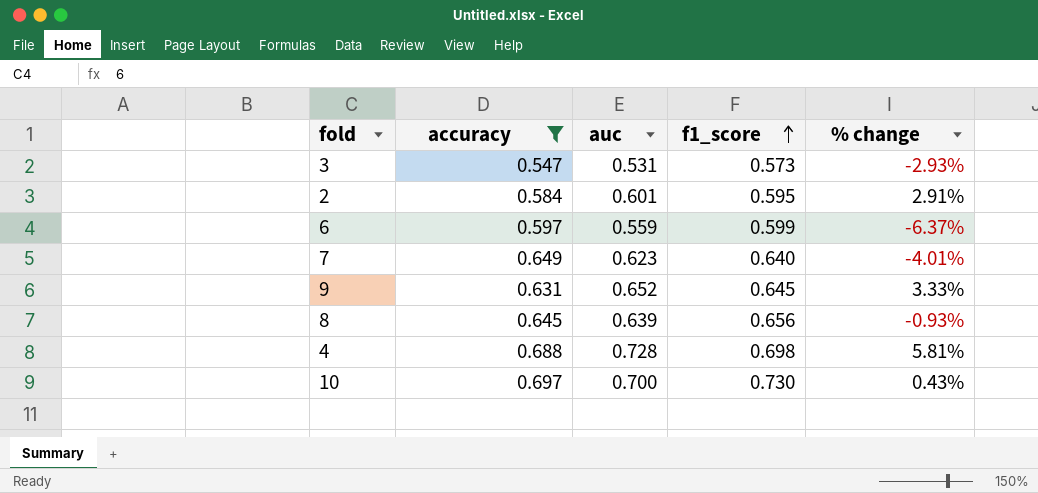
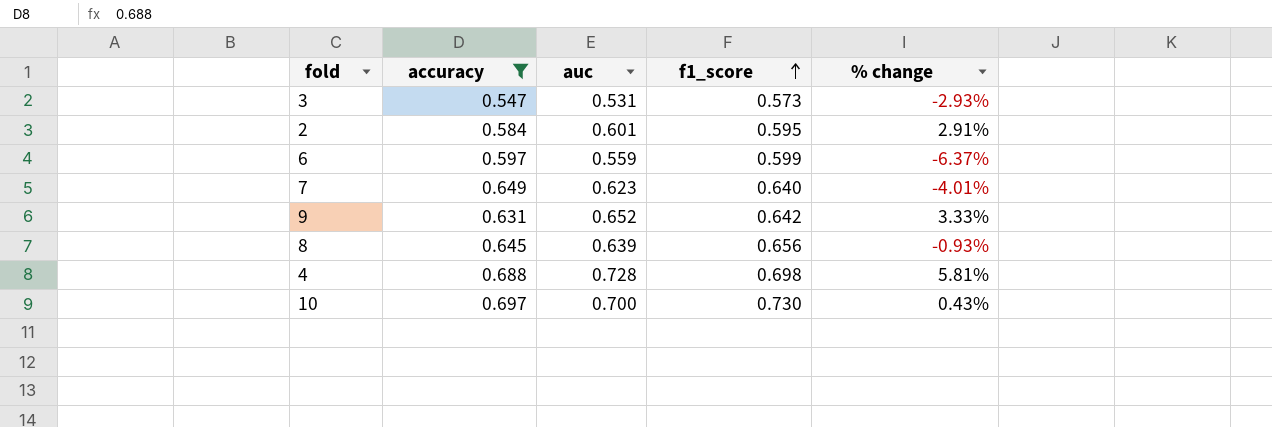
9 | f1_score: 0.645 -> 0.642

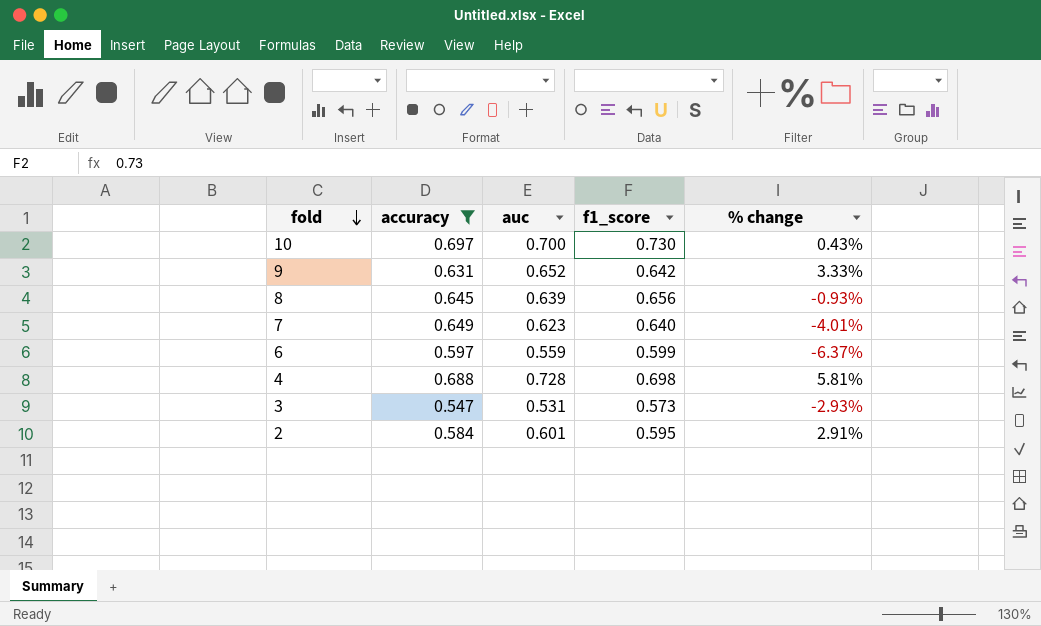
row order: f1_score ascending -> fold descending

